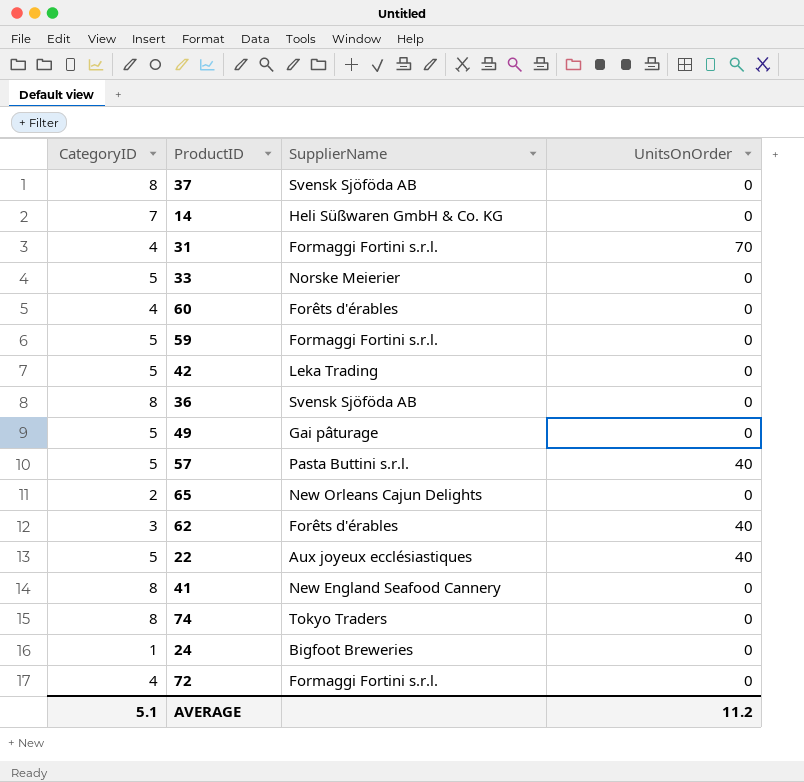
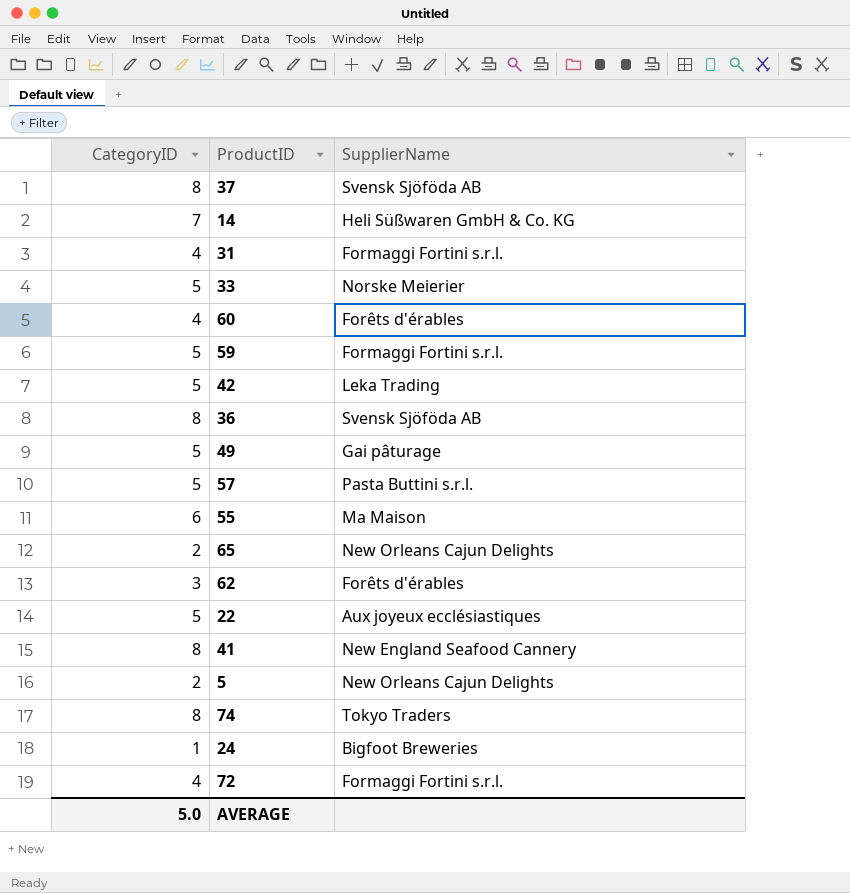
column UnitsOnOrder | position: 4 -> none
row 55: none -> 6 | Ma Maison
row 5: none -> 2 | New Orleans Cajun Delights
AVERAGE | CategoryID: 5.1 -> 5.0

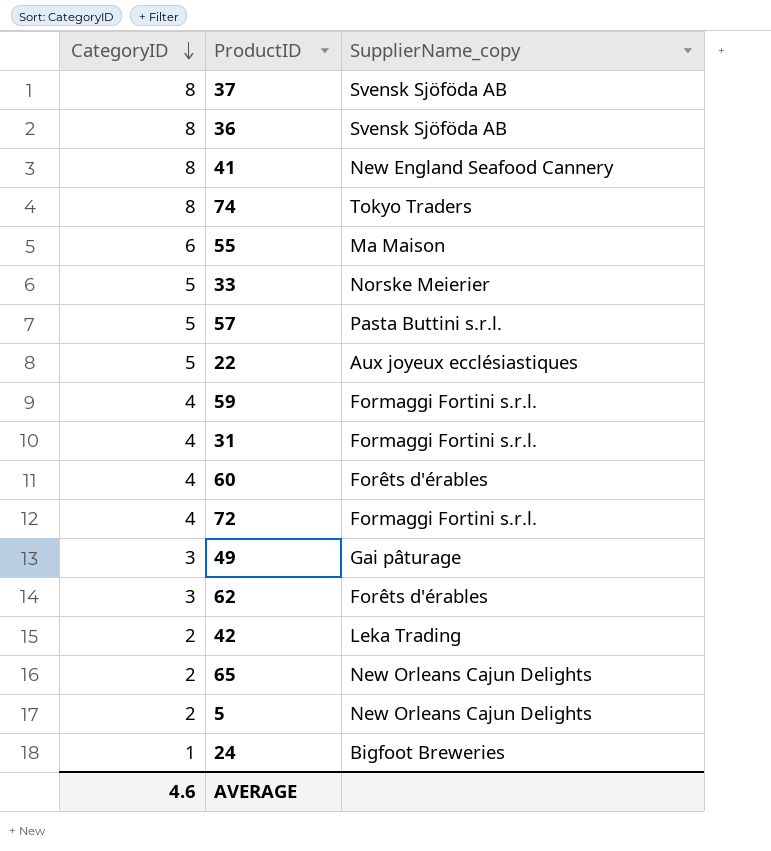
row order: none -> CategoryID descending
column name: SupplierName -> SupplierName_copy
row 14: 7 | Heli Süßwaren GmbH & Co. KG -> none
59 | CategoryID: 5 -> 4
49 | CategoryID: 5 -> 3
42 | CategoryID: 5 -> 2
AVERAGE | CategoryID: 5.0 -> 4.6

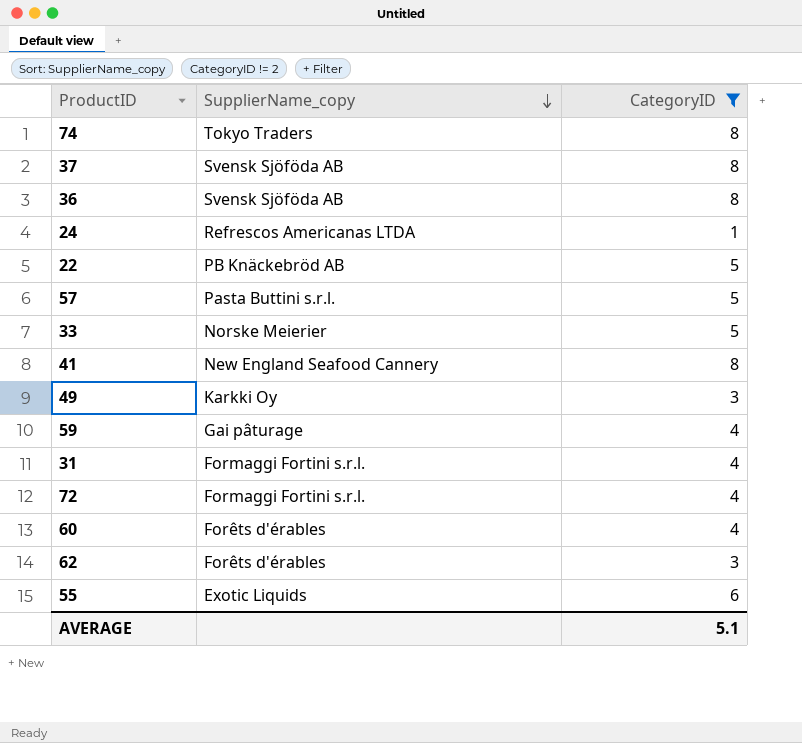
filter: none -> CategoryID != 2
row order: CategoryID descending -> SupplierName_copy descending
column CategoryID | position: 1 -> 3
24 | SupplierName_copy: Bigfoot Breweries -> Refrescos Americanas LTDA
22 | SupplierName_copy: Aux joyeux ecclésiastiques -> PB Knäckebröd AB
49 | SupplierName_copy: Gai pâturage -> Karkki Oy
59 | SupplierName_copy: Formaggi Fortini s.r.l. -> Gai pâturage
55 | SupplierName_copy: Ma Maison -> Exotic Liquids
AVERAGE | CategoryID: 4.6 -> 5.1

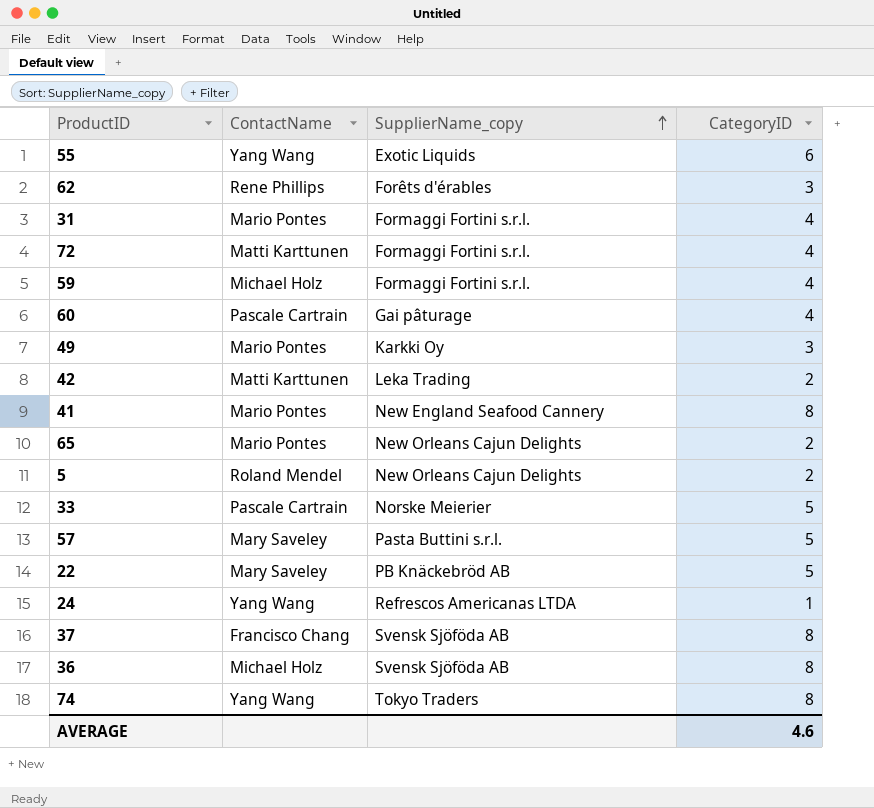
filter: CategoryID != 2 -> none
row order: SupplierName_copy descending -> SupplierName_copy ascending
column ContactName | position: none -> 2
59 | SupplierName_copy: Gai pâturage -> Formaggi Fortini s.r.l.
60 | SupplierName_copy: Forêts d'érables -> Gai pâturage
AVERAGE | CategoryID: 5.1 -> 4.6

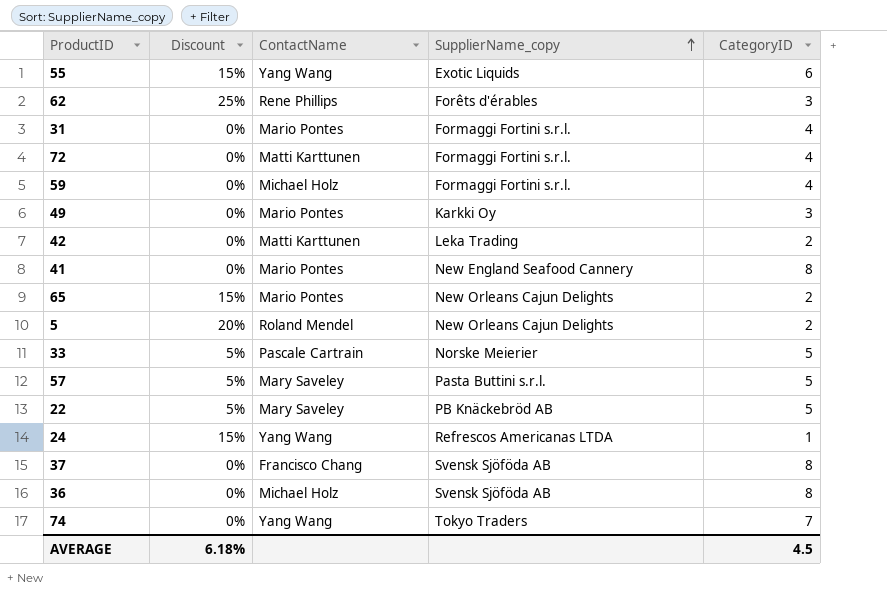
column Discount | position: none -> 2
row 60: Pascale Cartrain | Gai pâturage | 4 -> none
74 | CategoryID: 8 -> 7
AVERAGE | CategoryID: 4.6 -> 4.5

